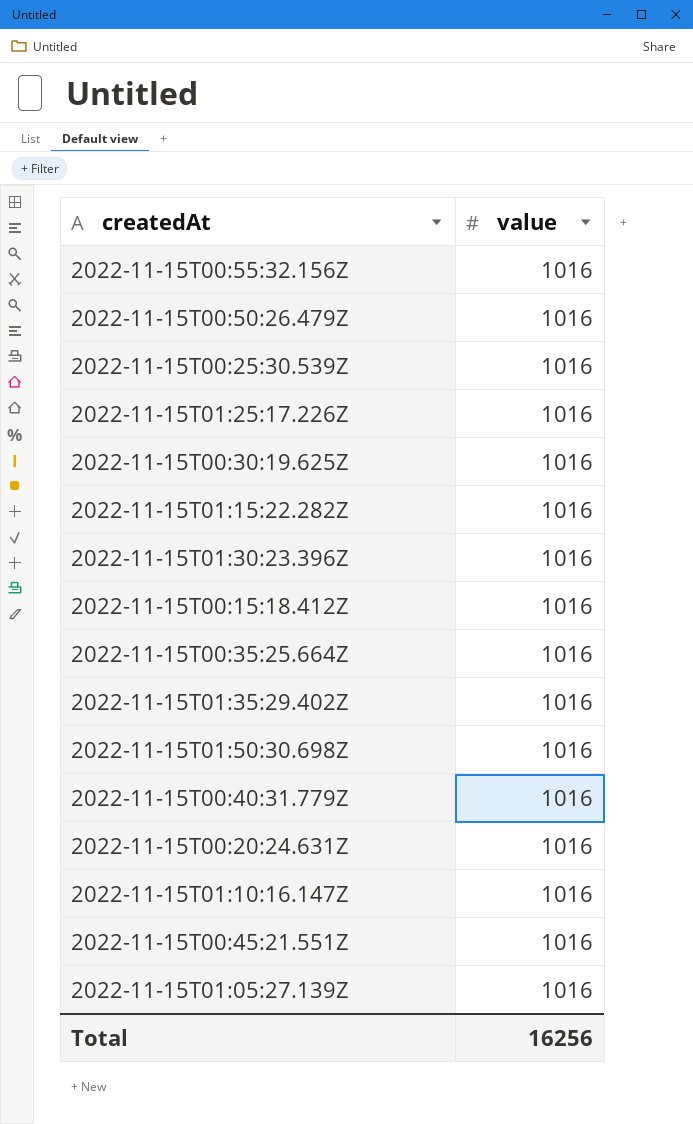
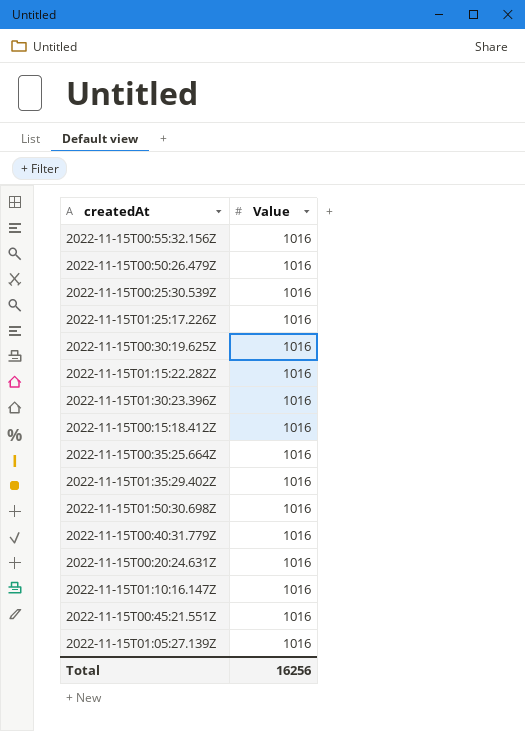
column name: value -> Value

